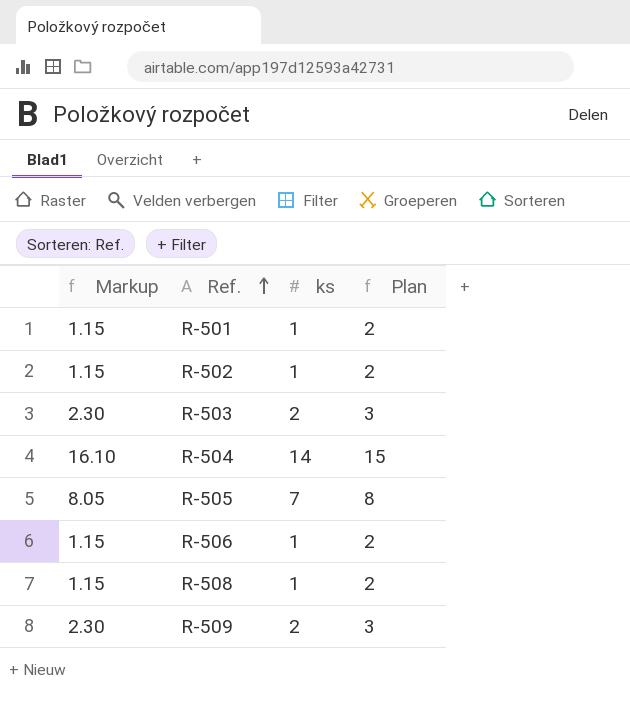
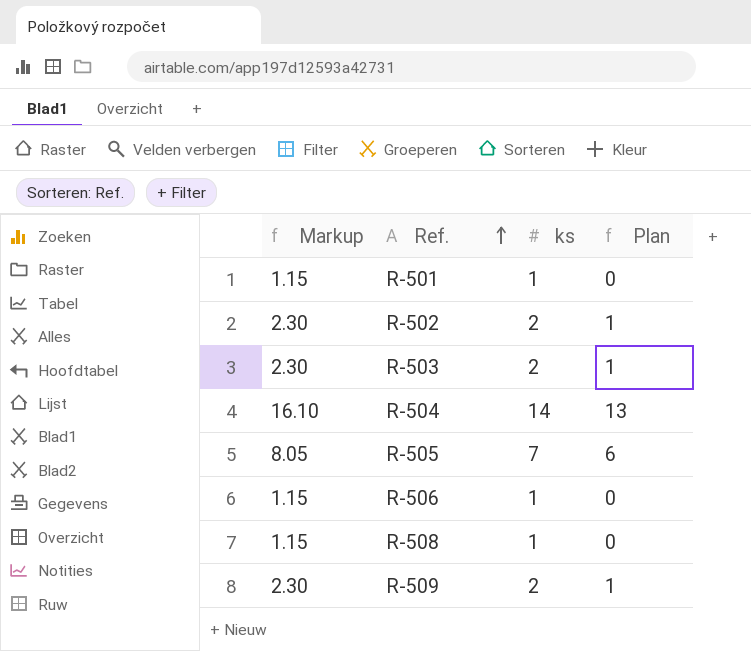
column Plan | formula: [ks] + 1 -> [ks] - 1
R-502 | Markup: 1.15 -> 2.30
R-502 | ks: 1 -> 2

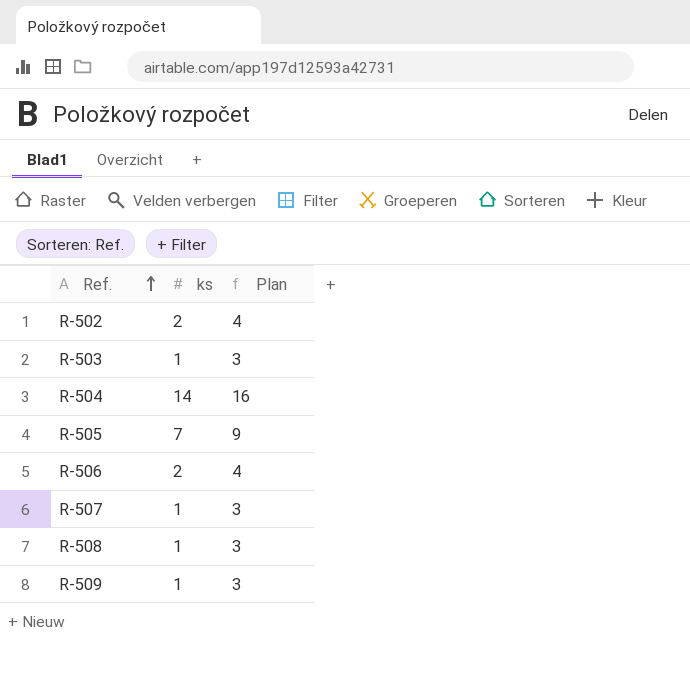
column Markup | formula: [ks] * 1.15 -> none
column Plan | formula: [ks] - 1 -> [ks] + 2
row R-501: 1.15 | 1 | 0 -> none
R-503 | ks: 2 -> 1
R-506 | ks: 1 -> 2
row R-507: none -> 1 | 3
R-509 | ks: 2 -> 1

